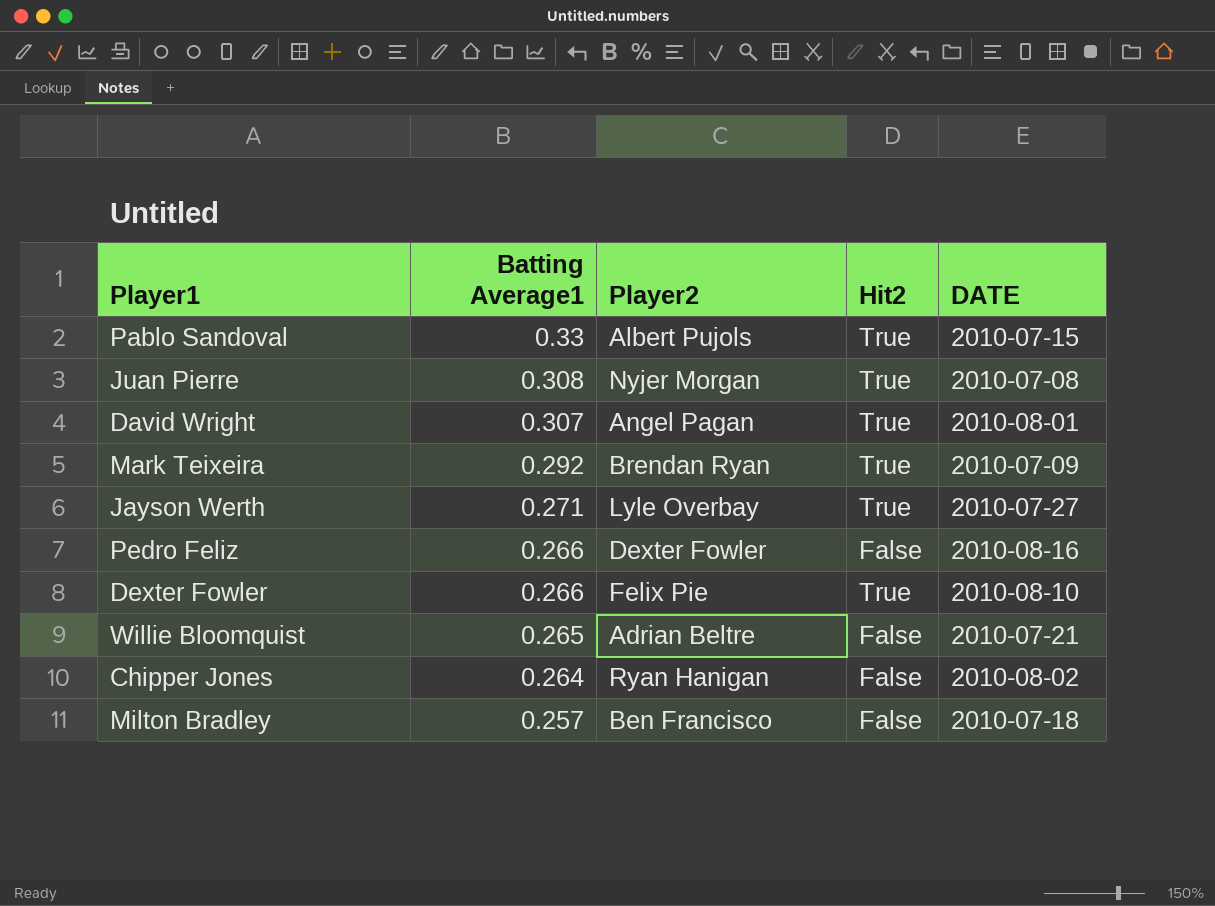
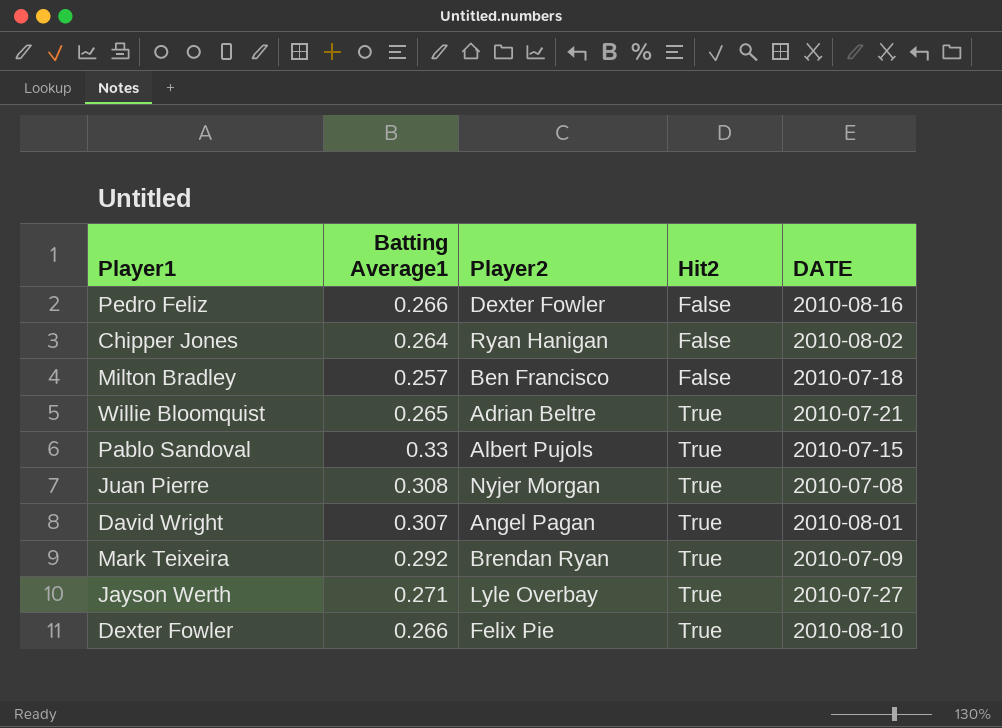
row order: Batting Average1 descending -> Hit2 ascending
Willie Bloomquist | Hit2: False -> True

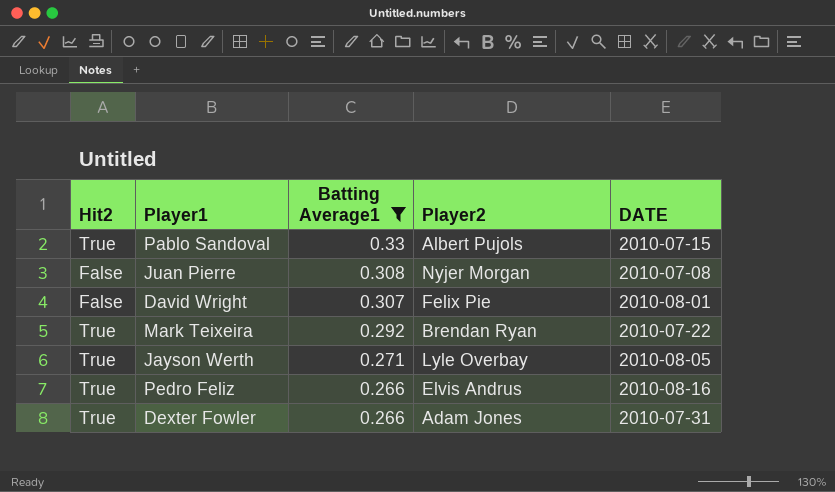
filter: none -> Batting Average1 >= 0.266
row order: Hit2 ascending -> Batting Average1 descending
column Hit2 | position: 4 -> 1
Juan Pierre | Hit2: True -> False
David Wright | Hit2: True -> False
David Wright | Player2: Angel Pagan -> Felix Pie
Mark Teixeira | DATE: 2010-07-09 -> 2010-07-22
Jayson Werth | DATE: 2010-07-27 -> 2010-08-05
Pedro Feliz | Hit2: False -> True
Pedro Feliz | Player2: Dexter Fowler -> Elvis Andrus
Dexter Fowler | Player2: Felix Pie -> Adam Jones
Dexter Fowler | DATE: 2010-08-10 -> 2010-07-31

